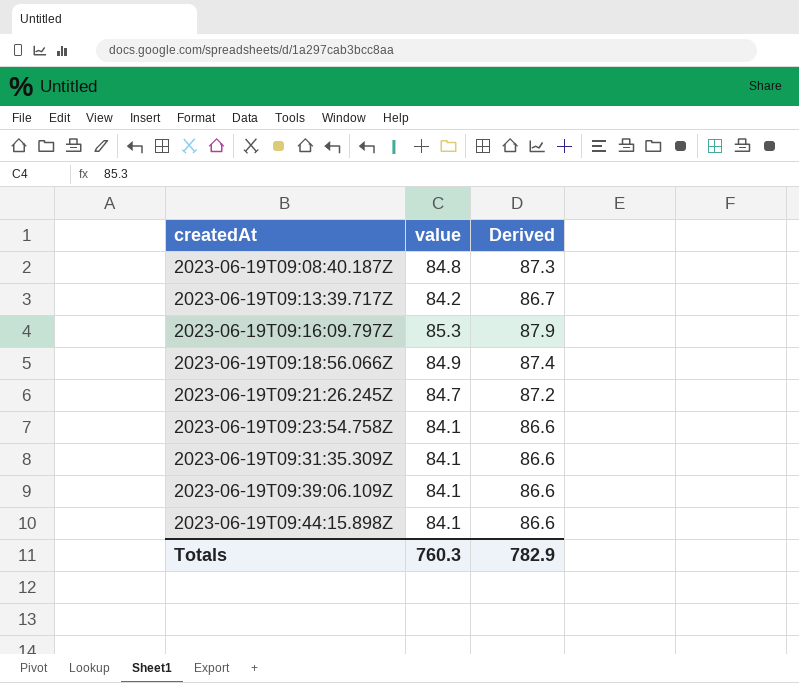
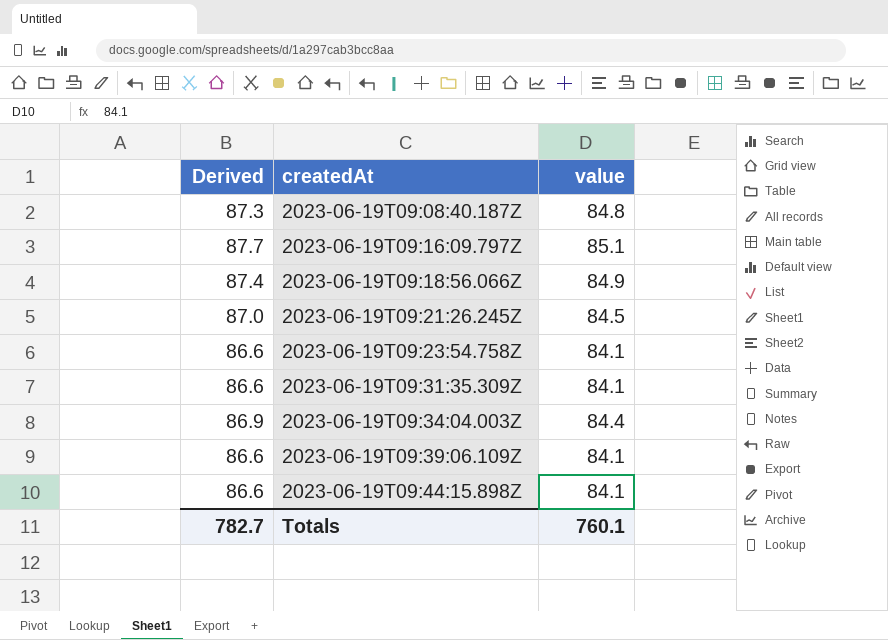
column Derived | position: 3 -> 1
row 2023-06-19T09:13:39.717Z: 84.2 | 86.7 -> none
2023-06-19T09:16:09.797Z | Derived: 87.9 -> 87.7
2023-06-19T09:16:09.797Z | value: 85.3 -> 85.1
2023-06-19T09:21:26.245Z | Derived: 87.2 -> 87.0
2023-06-19T09:21:26.245Z | value: 84.7 -> 84.5
row 2023-06-19T09:34:04.003Z: none -> 86.9 | 84.4
Totals | Derived: 782.9 -> 782.7
Totals | value: 760.3 -> 760.1

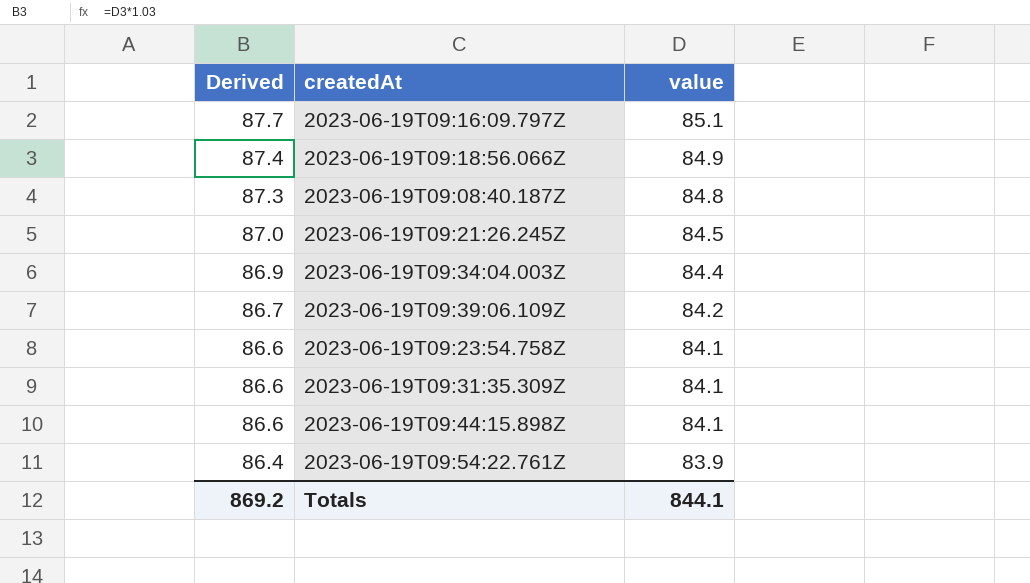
row order: createdAt ascending -> Derived descending
2023-06-19T09:39:06.109Z | Derived: 86.6 -> 86.7
2023-06-19T09:39:06.109Z | value: 84.1 -> 84.2
row 2023-06-19T09:54:22.761Z: none -> 86.4 | 83.9
Totals | Derived: 782.7 -> 869.2
Totals | value: 760.1 -> 844.1

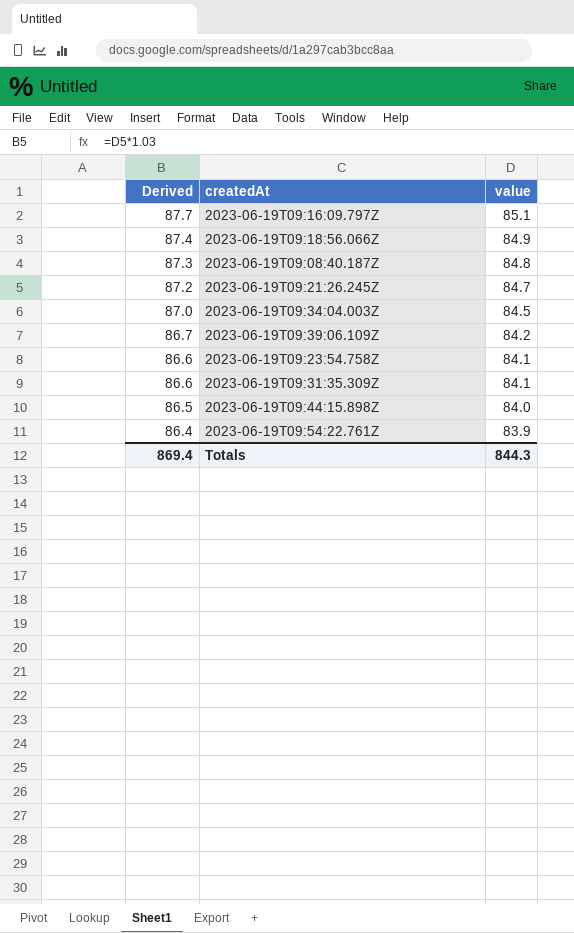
2023-06-19T09:21:26.245Z | Derived: 87.0 -> 87.2
2023-06-19T09:21:26.245Z | value: 84.5 -> 84.7
2023-06-19T09:34:04.003Z | Derived: 86.9 -> 87.0
2023-06-19T09:34:04.003Z | value: 84.4 -> 84.5
2023-06-19T09:44:15.898Z | Derived: 86.6 -> 86.5
2023-06-19T09:44:15.898Z | value: 84.1 -> 84.0
Totals | Derived: 869.2 -> 869.4
Totals | value: 844.1 -> 844.3

